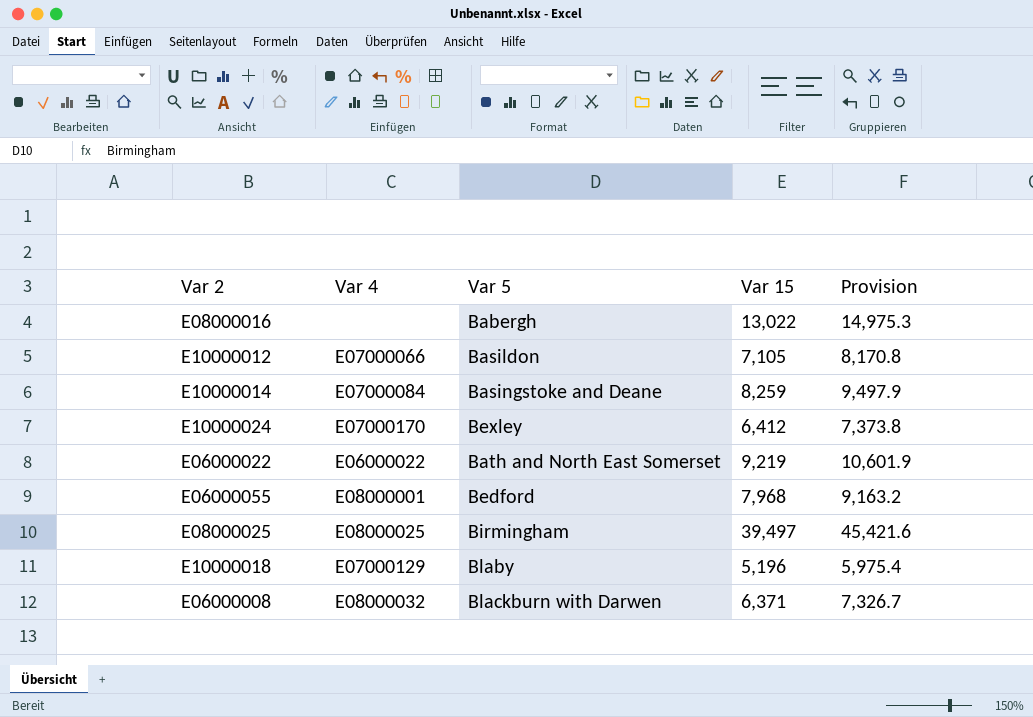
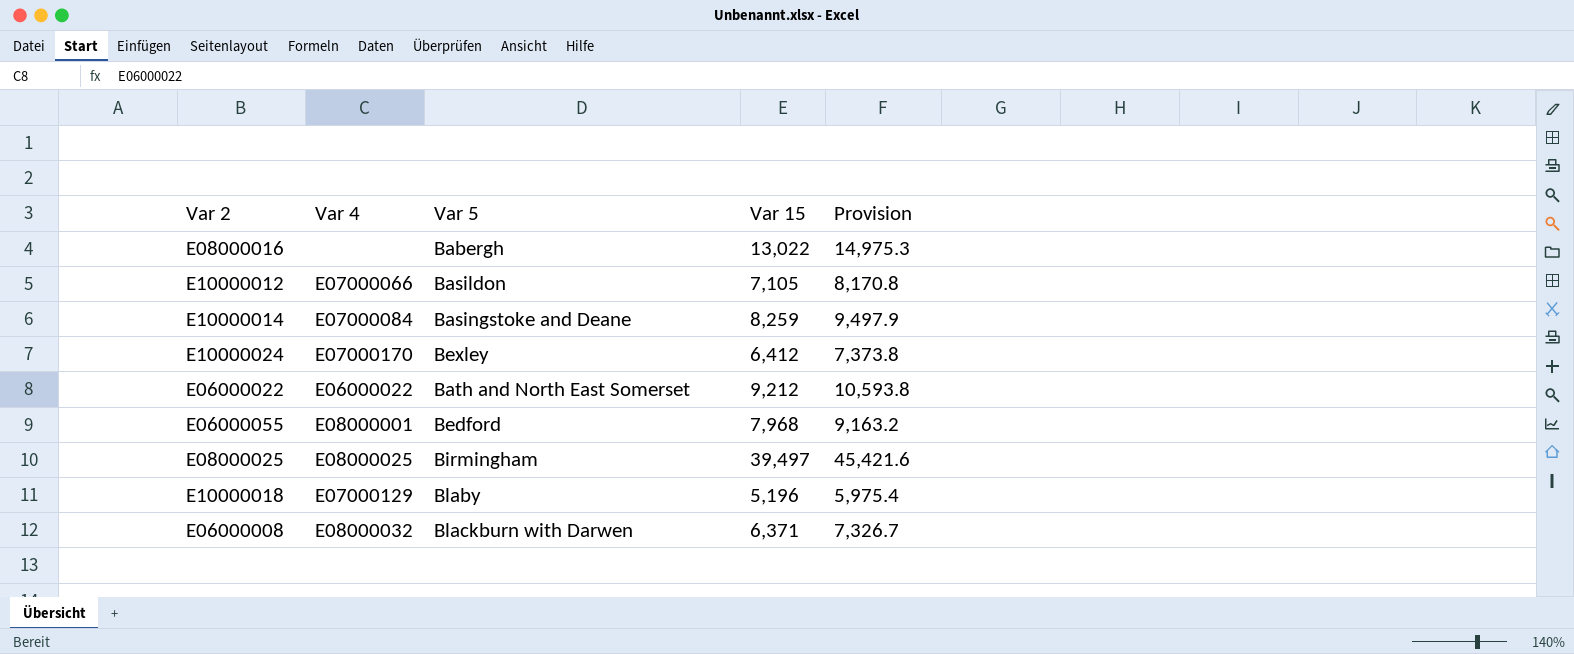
E06000022 | Var 15: 9,219 -> 9,212
E06000022 | Provision: 10,601.9 -> 10,593.8

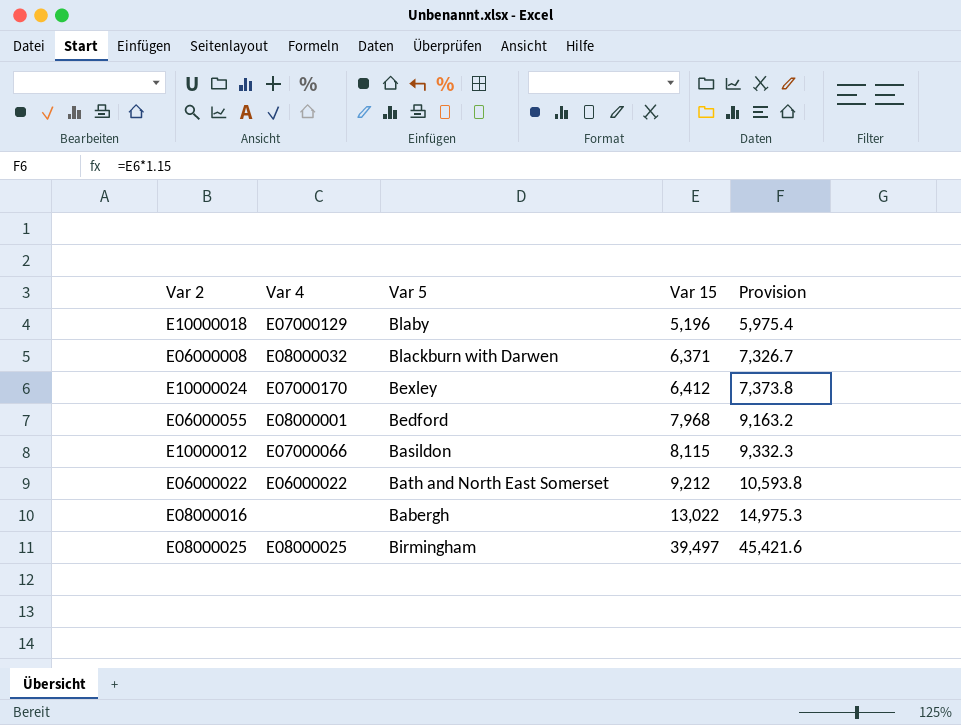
row order: none -> Var 15 ascending
row E10000014: E07000084 | Basingstoke and Deane | 8,259 | 9,497.9 -> none
E10000012 | Var 15: 7,105 -> 8,115
E10000012 | Provision: 8,170.8 -> 9,332.3

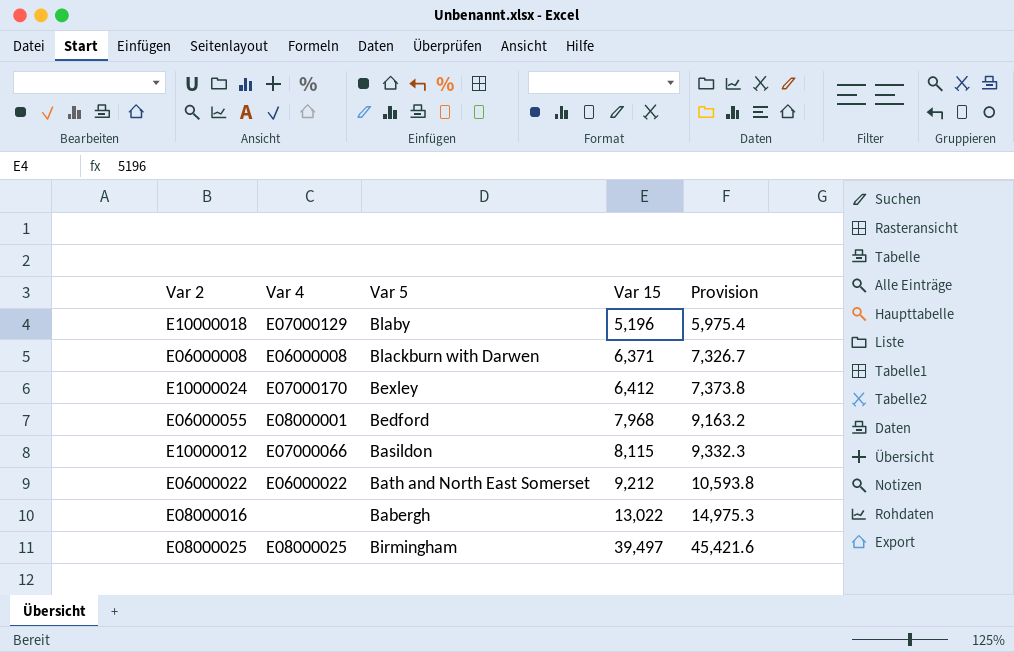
E06000008 | Var 4: E08000032 -> E06000008

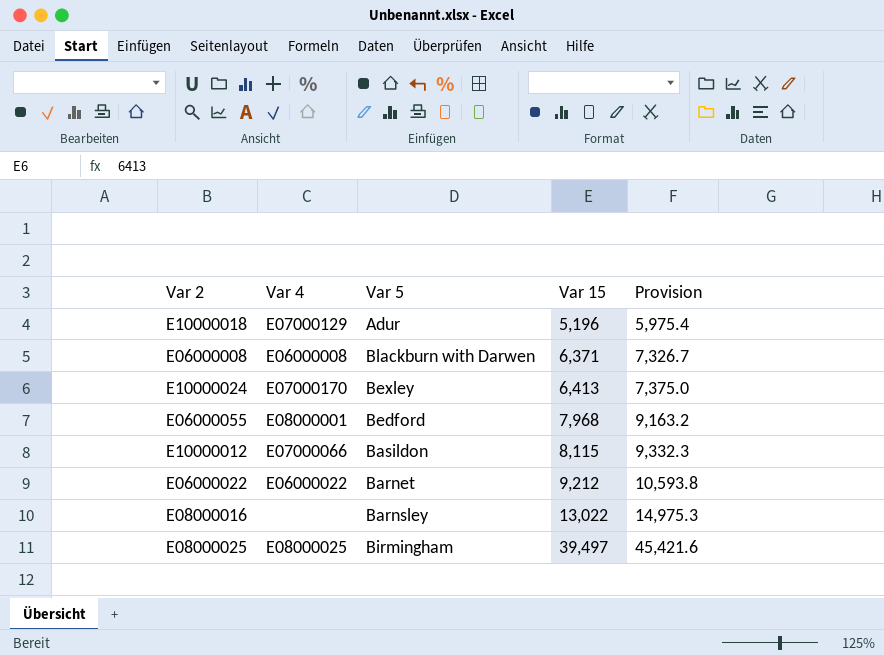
E10000018 | Var 5: Blaby -> Adur
E10000024 | Var 15: 6,412 -> 6,413
E10000024 | Provision: 7,373.8 -> 7,375.0
E06000022 | Var 5: Bath and North East Somerset -> Barnet
E08000016 | Var 5: Babergh -> Barnsley

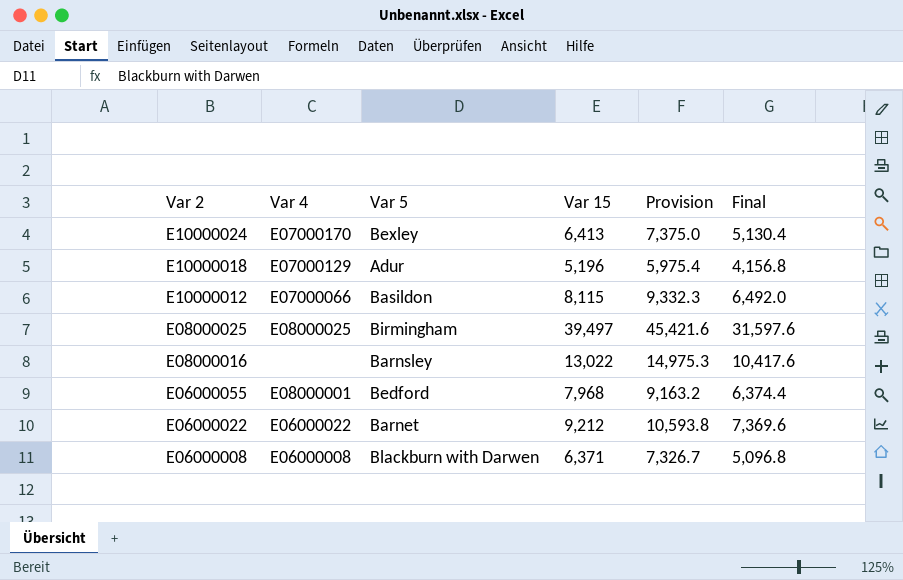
row order: Var 15 ascending -> Var 2 descending
column Final | formula: none -> [Var 15] * 0.8

